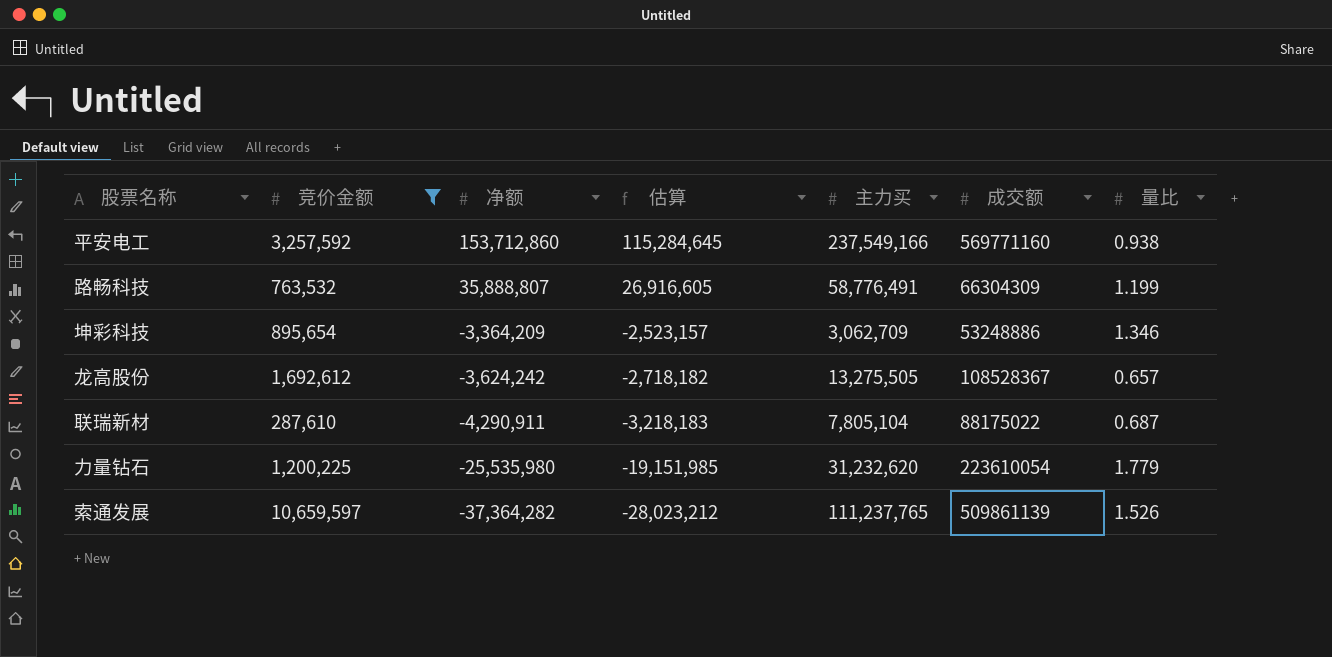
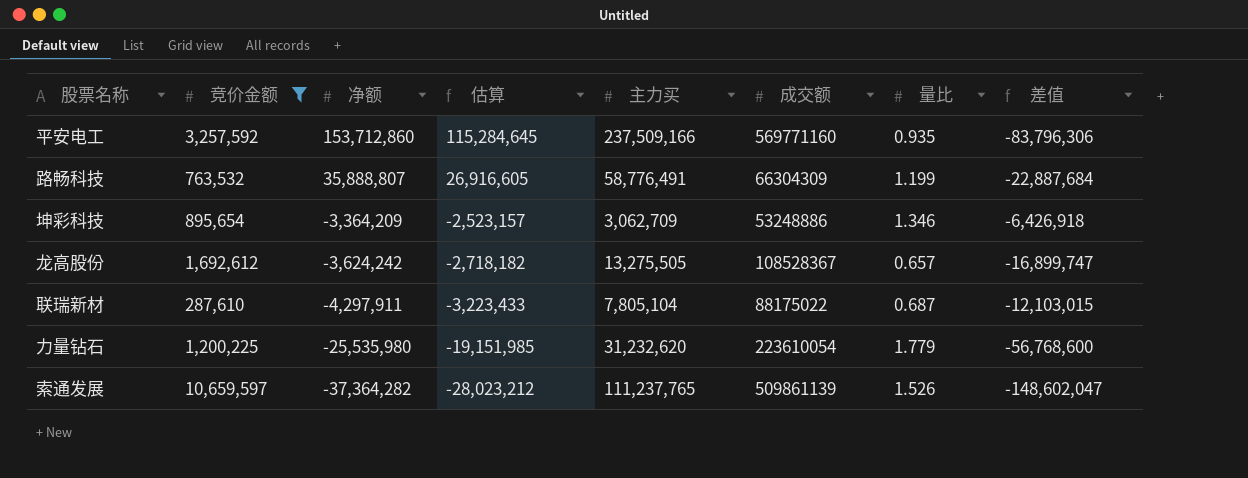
column 差值 | formula: none -> [净额] - [主力买]
平安电工 | 主力买: 237,549,166 -> 237,509,166
平安电工 | 量比: 0.938 -> 0.935
联瑞新材 | 净额: -4,290,911 -> -4,297,911
联瑞新材 | 估算: -3,218,183 -> -3,223,433

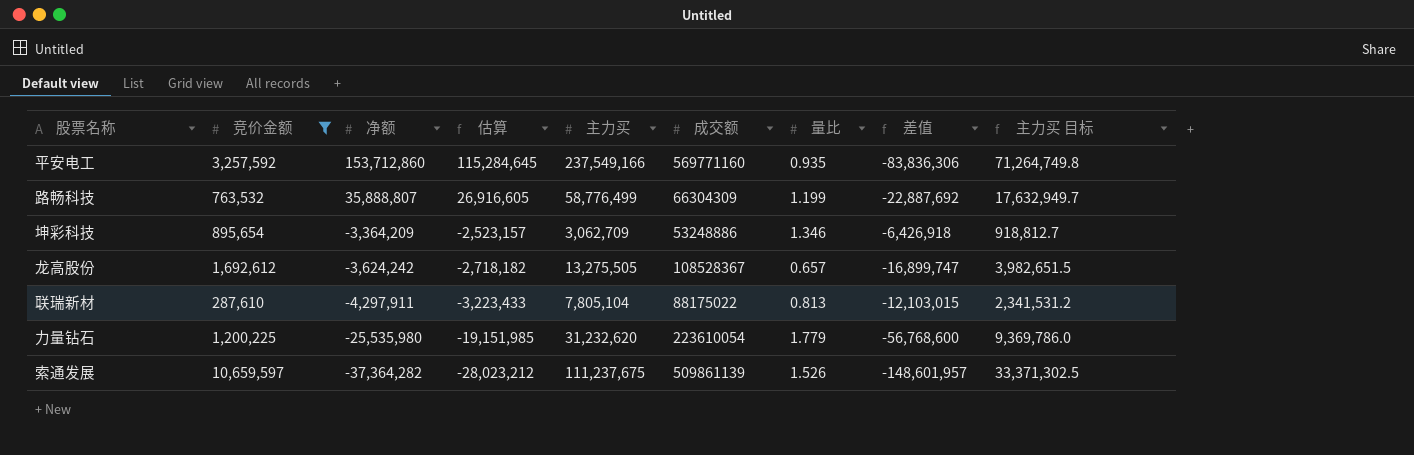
column 主力买 目标 | formula: none -> [主力买] * 0.3
平安电工 | 主力买: 237,509,166 -> 237,549,166
平安电工 | 差值: -83,796,306 -> -83,836,306
路畅科技 | 主力买: 58,776,491 -> 58,776,499
路畅科技 | 差值: -22,887,684 -> -22,887,692
联瑞新材 | 量比: 0.687 -> 0.813
索通发展 | 主力买: 111,237,765 -> 111,237,675
索通发展 | 差值: -148,602,047 -> -148,601,957

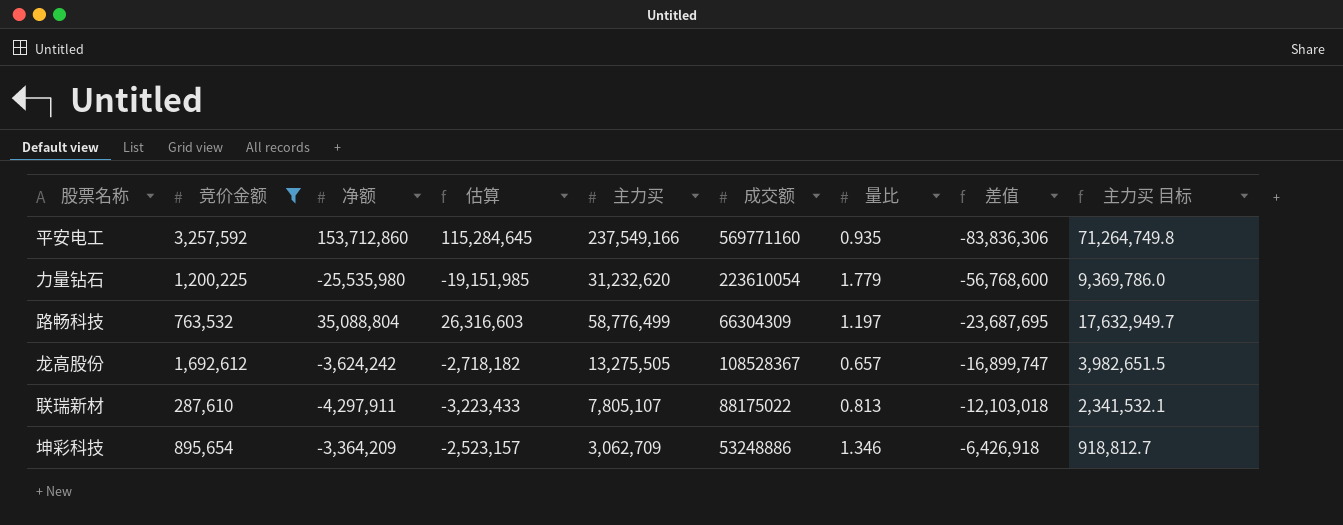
row order: 净额 descending -> 差值 ascending
row 索通发展: 10,659,597 | -37,364,282 | -28,023,212 | 111,237,675 | 509861139 | 1.526 | -148,601,957 | 33,371,302.5 -> none
路畅科技 | 净额: 35,888,807 -> 35,088,804
路畅科技 | 估算: 26,916,605 -> 26,316,603
路畅科技 | 量比: 1.199 -> 1.197
路畅科技 | 差值: -22,887,692 -> -23,687,695
联瑞新材 | 主力买: 7,805,104 -> 7,805,107
联瑞新材 | 差值: -12,103,015 -> -12,103,018
联瑞新材 | 主力买 目标: 2,341,531.2 -> 2,341,532.1

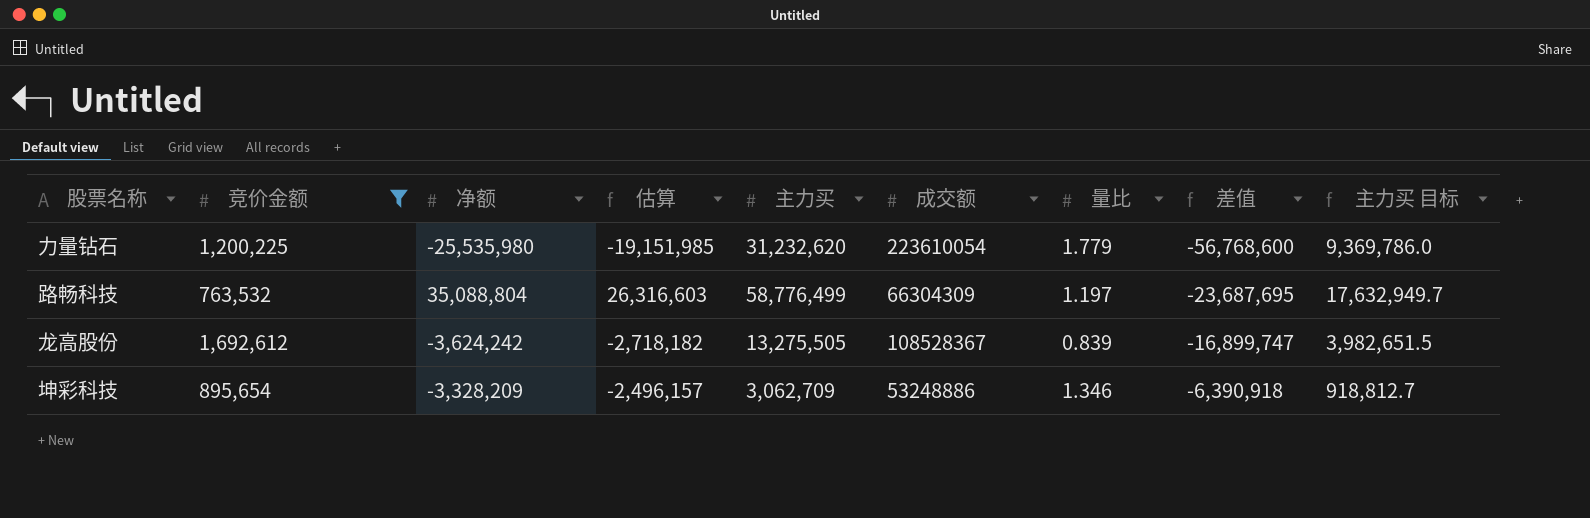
row 平安电工: 3,257,592 | 153,712,860 | 115,284,645 | 237,549,166 | 569771160 | 0.935 | -83,836,306 | 71,264,749.8 -> none
row 联瑞新材: 287,610 | -4,297,911 | -3,223,433 | 7,805,107 | 88175022 | 0.813 | -12,103,018 | 2,341,532.1 -> none
龙高股份 | 量比: 0.657 -> 0.839
坤彩科技 | 净额: -3,364,209 -> -3,328,209
坤彩科技 | 估算: -2,523,157 -> -2,496,157
坤彩科技 | 差值: -6,426,918 -> -6,390,918

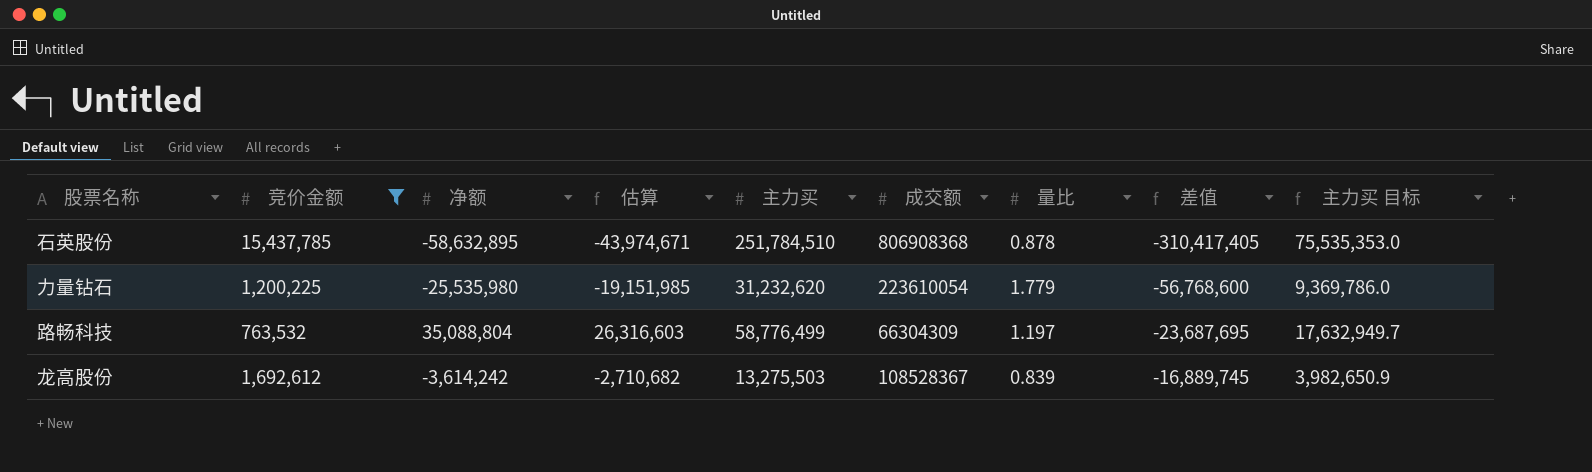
row 坤彩科技: 895,654 | -3,328,209 | -2,496,157 | 3,062,709 | 53248886 | 1.346 | -6,390,918 | 918,812.7 -> none
row 石英股份: none -> 15,437,785 | -58,632,895 | -43,974,671 | 251,784,510 | 806908368 | 0.878 | -310,417,405 | 75,535,353.0
龙高股份 | 净额: -3,624,242 -> -3,614,242
龙高股份 | 估算: -2,718,182 -> -2,710,682
龙高股份 | 主力买: 13,275,505 -> 13,275,503
龙高股份 | 差值: -16,899,747 -> -16,889,745
龙高股份 | 主力买 目标: 3,982,651.5 -> 3,982,650.9

